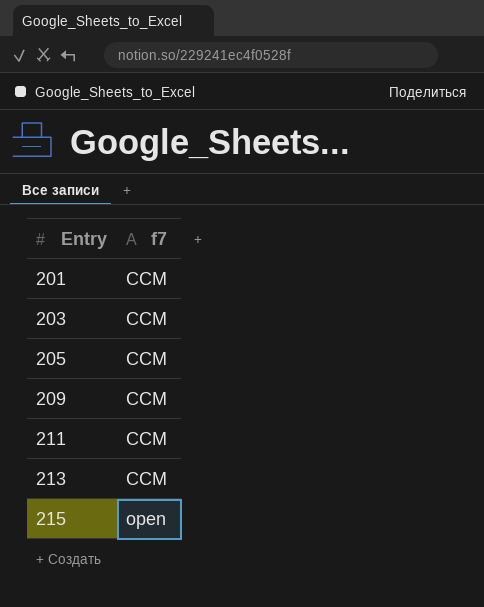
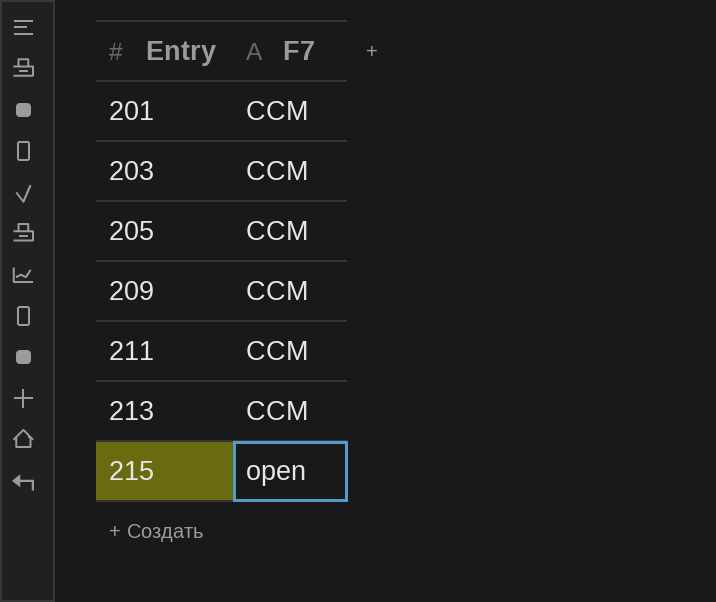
column name: f7 -> F7

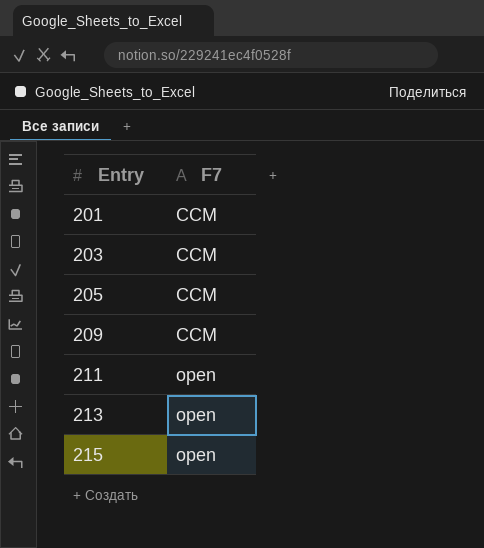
211 | F7: CCM -> open
213 | F7: CCM -> open

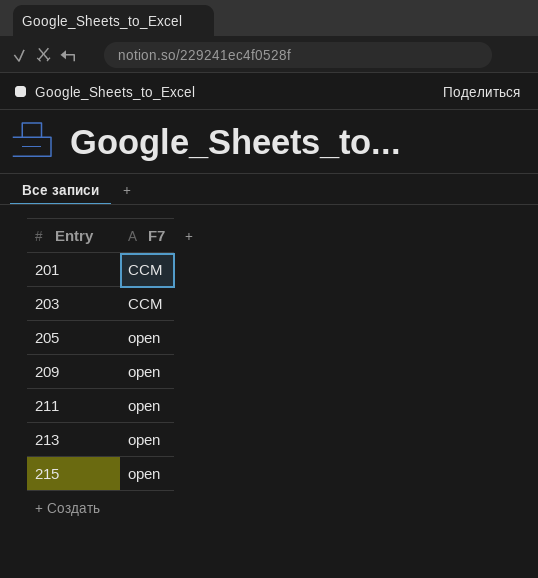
205 | F7: CCM -> open
209 | F7: CCM -> open

